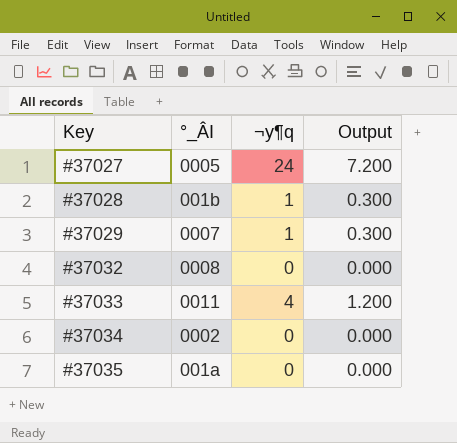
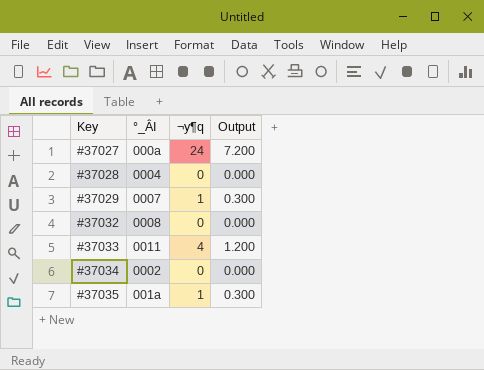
#37027 | °_ÂI: 0005 -> 000a
#37028 | °_ÂI: 001b -> 0004
#37028 | ¬y¶q: 1 -> 0
#37028 | Output: 0.300 -> 0.000
#37035 | ¬y¶q: 0 -> 1
#37035 | Output: 0.000 -> 0.300

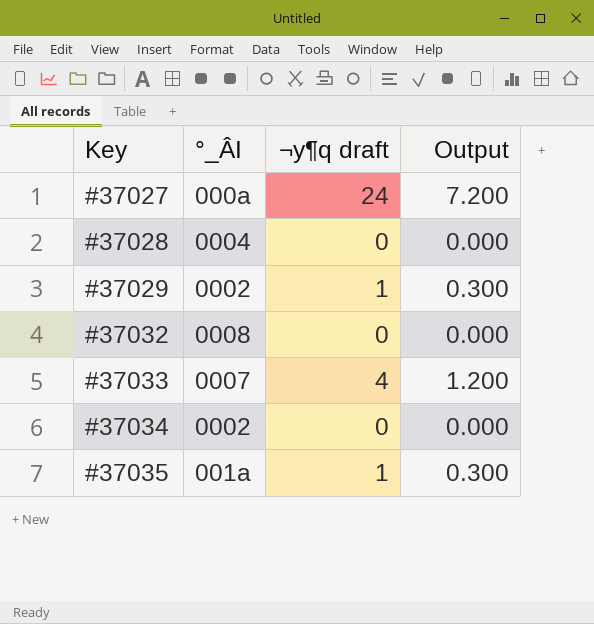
column name: ¬y¶q -> ¬y¶q draft
#37029 | °_ÂI: 0007 -> 0002
#37033 | °_ÂI: 0011 -> 0007

